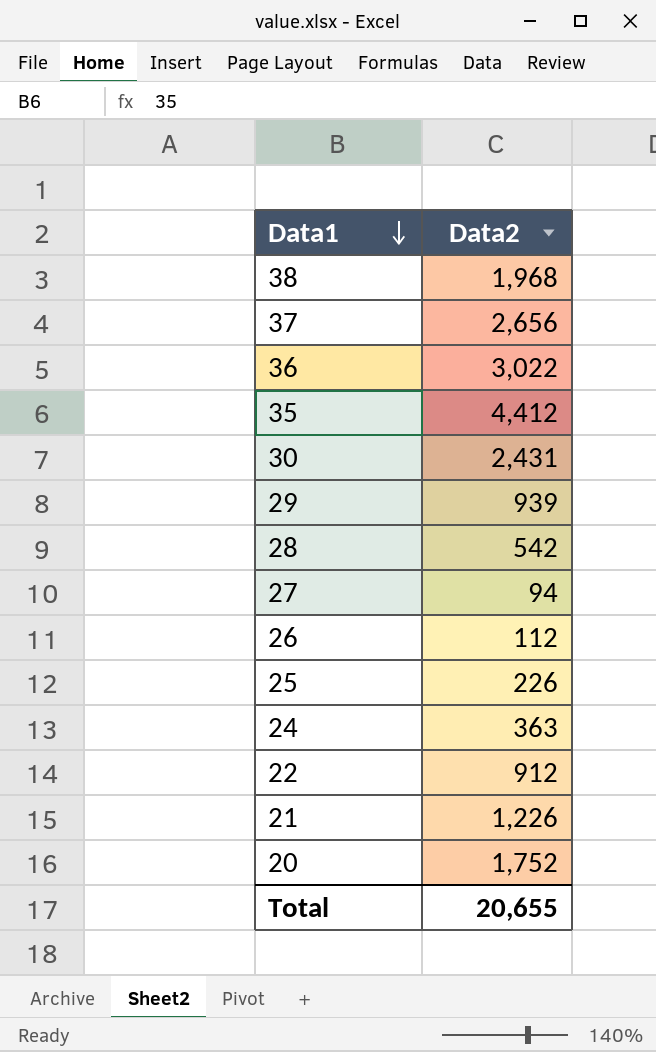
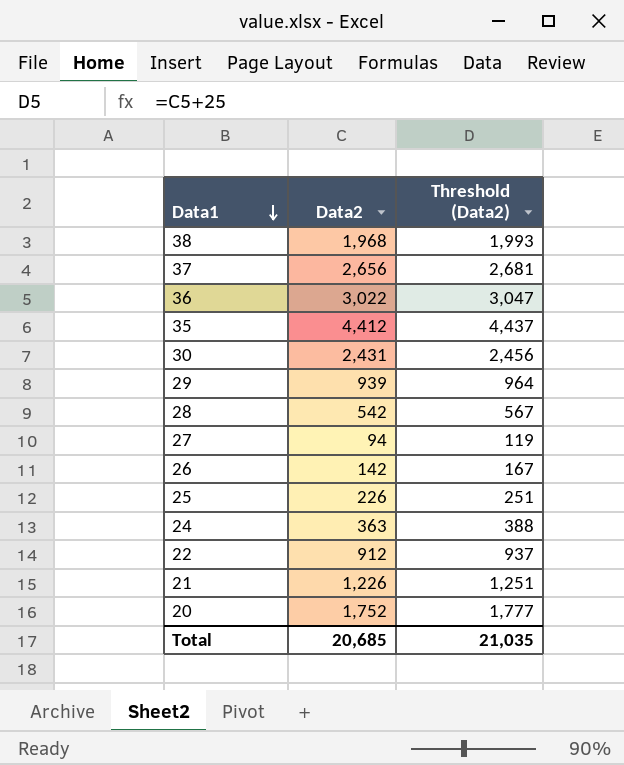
column Threshold (Data2) | formula: none -> [Data2] + 25
26 | Data2: 112 -> 142
Total | Data2: 20,655 -> 20,685

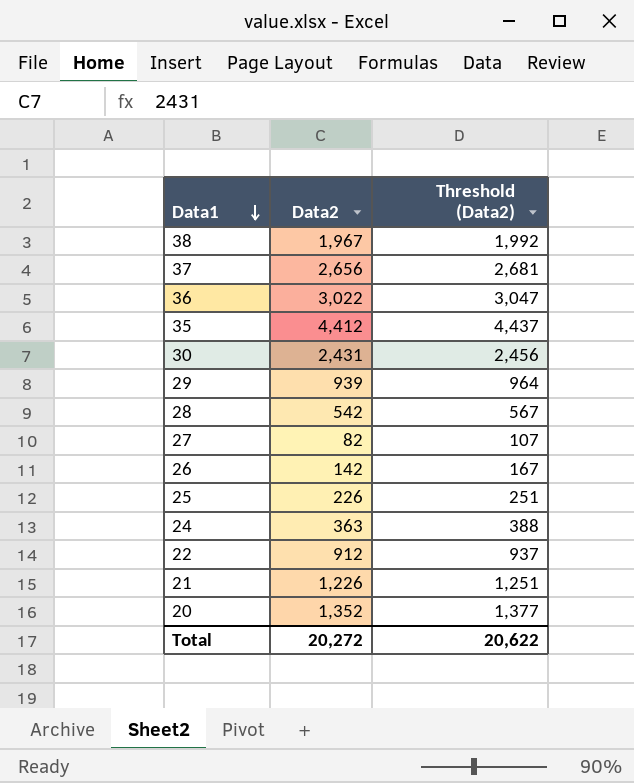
38 | Data2: 1,968 -> 1,967
38 | Threshold (Data2): 1,993 -> 1,992
27 | Data2: 94 -> 82
27 | Threshold (Data2): 119 -> 107
20 | Data2: 1,752 -> 1,352
20 | Threshold (Data2): 1,777 -> 1,377
Total | Data2: 20,685 -> 20,272
Total | Threshold (Data2): 21,035 -> 20,622

